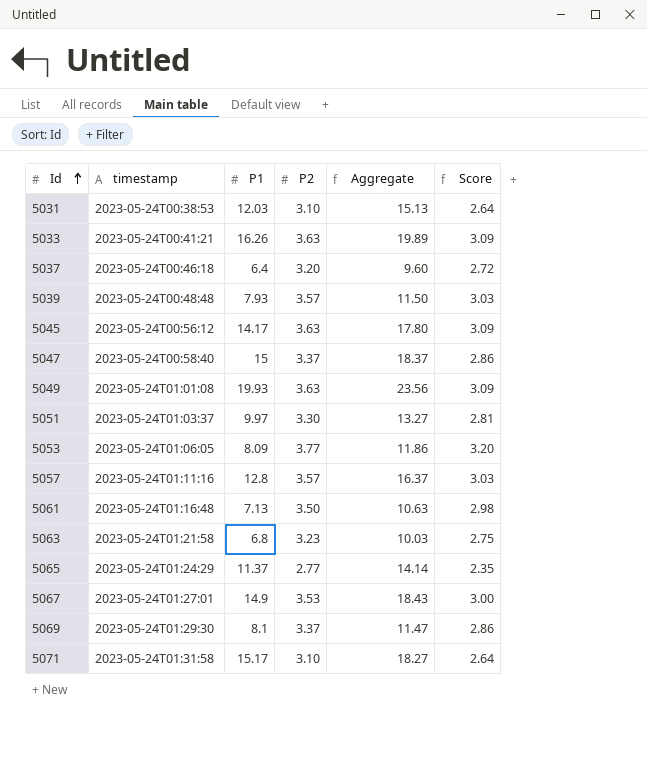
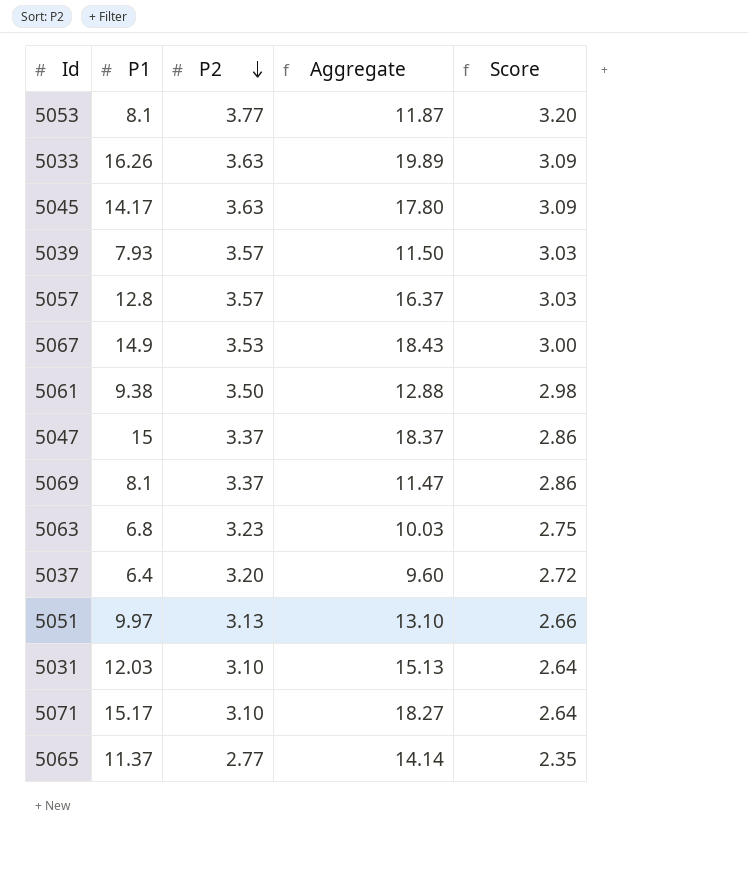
row order: Id ascending -> P2 descending
column timestamp | position: 2 -> none
row 5049: 2023-05-24T01:01:08 | 19.93 | 3.63 | 23.56 | 3.09 -> none
5053 | P1: 8.09 -> 8.1
5053 | Aggregate: 11.86 -> 11.87
5061 | P1: 7.13 -> 9.38
5061 | Aggregate: 10.63 -> 12.88
5051 | P2: 3.30 -> 3.13
5051 | Aggregate: 13.27 -> 13.10
5051 | Score: 2.81 -> 2.66

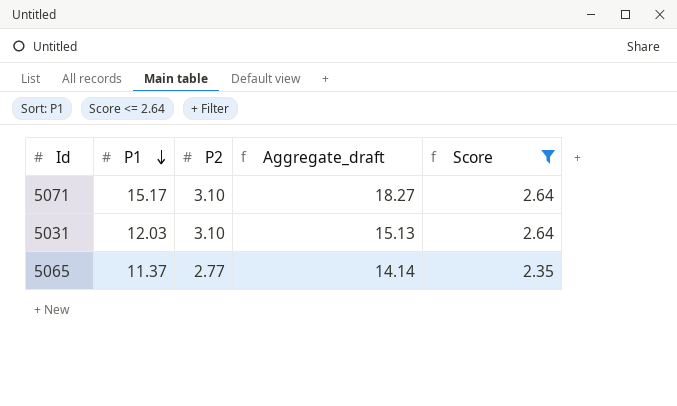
filter: none -> Score <= 2.64
row order: P2 descending -> P1 descending
column name: Aggregate -> Aggregate_draft

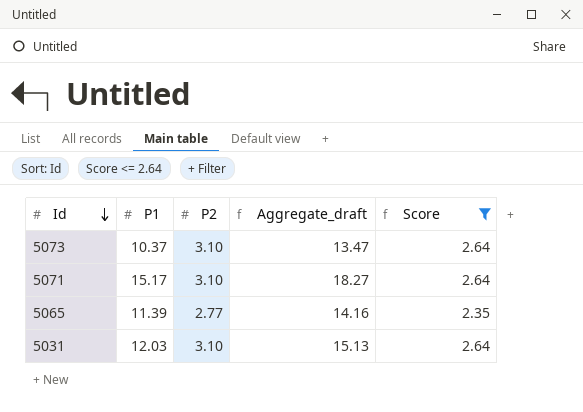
row order: P1 descending -> Id descending
row 5073: none -> 10.37 | 3.10 | 13.47 | 2.64
5065 | P1: 11.37 -> 11.39
5065 | Aggregate_draft: 14.14 -> 14.16

